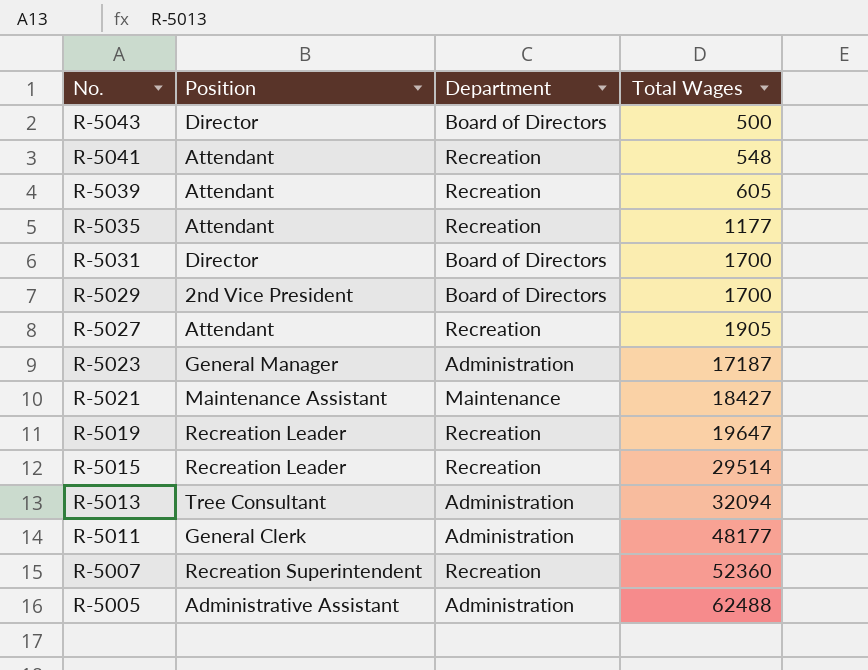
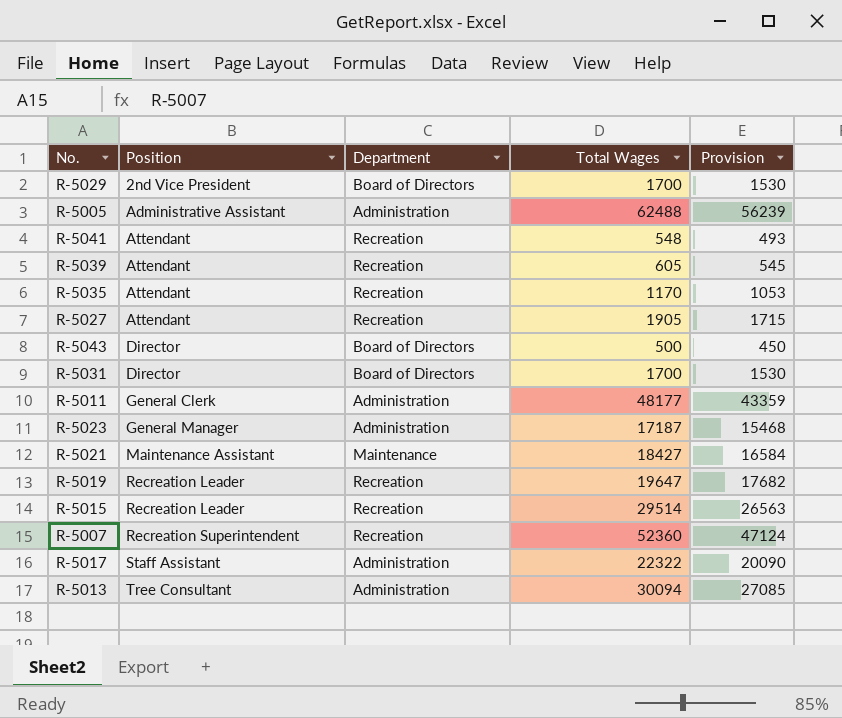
row order: No. descending -> Position ascending
column Provision | formula: none -> [Total Wages] * 0.9
R-5035 | Total Wages: 1177 -> 1170
row R-5017: none -> Staff Assistant | Administration | 22322 | 20090
R-5013 | Total Wages: 32094 -> 30094

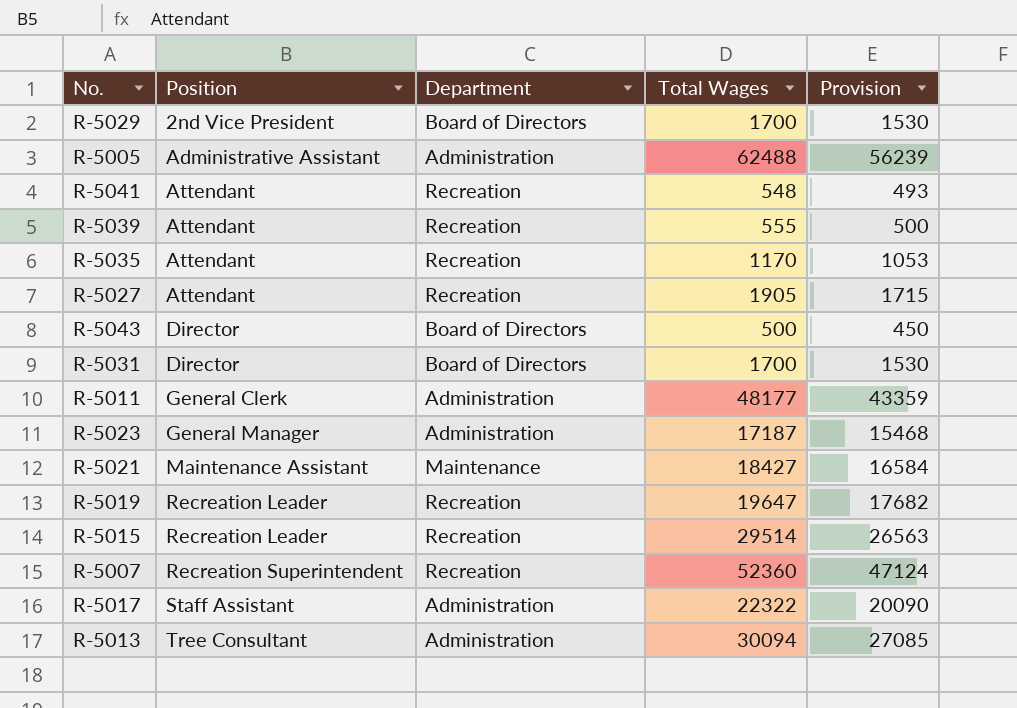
R-5039 | Total Wages: 605 -> 555
R-5039 | Provision: 545 -> 500

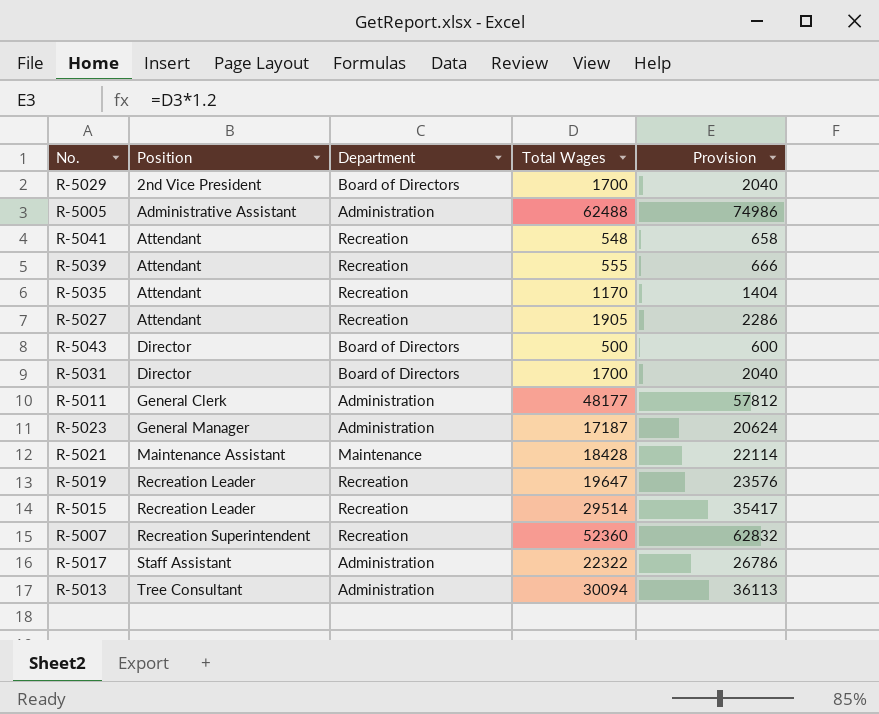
column Provision | formula: [Total Wages] * 0.9 -> [Total Wages] * 1.2
R-5021 | Total Wages: 18427 -> 18428

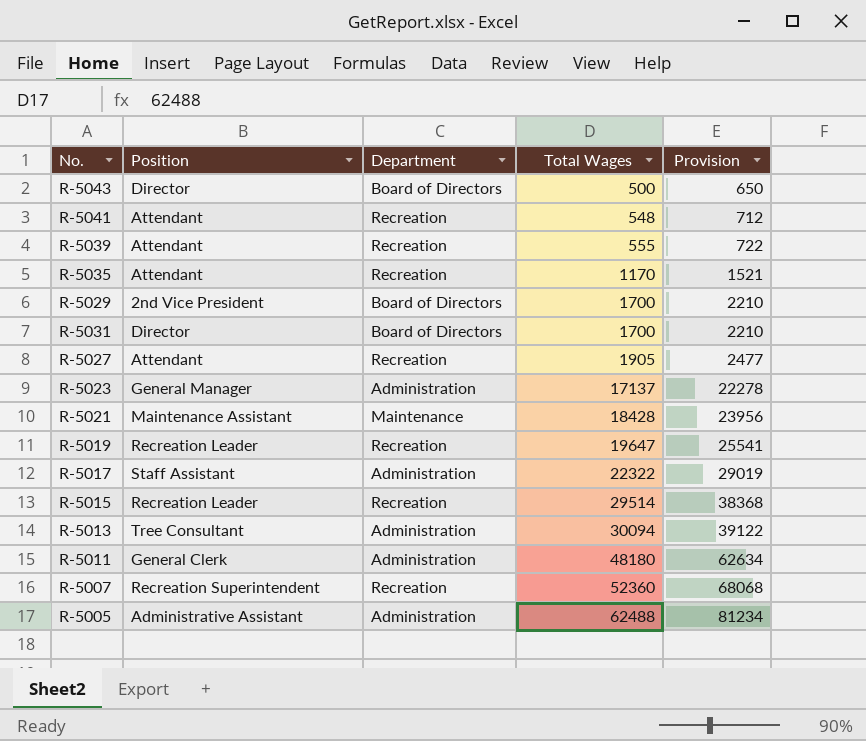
row order: Position ascending -> Total Wages ascending
column Provision | formula: [Total Wages] * 1.2 -> [Total Wages] * 1.3
R-5023 | Total Wages: 17187 -> 17137
R-5011 | Total Wages: 48177 -> 48180

